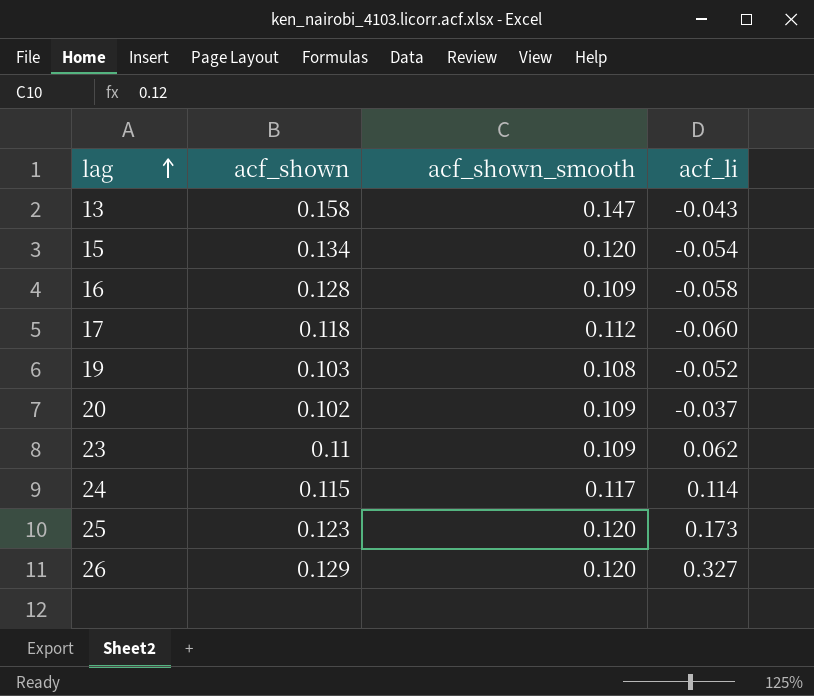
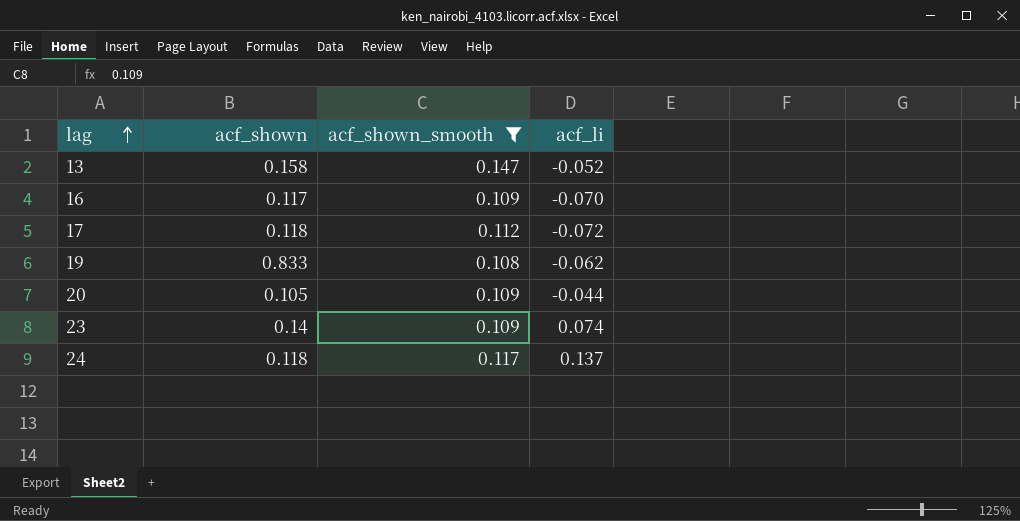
filter: none -> acf_shown_smooth != 0.120
13 | acf_li: -0.043 -> -0.052
16 | acf_shown: 0.128 -> 0.117
16 | acf_li: -0.058 -> -0.070
17 | acf_li: -0.060 -> -0.072
19 | acf_shown: 0.103 -> 0.833
19 | acf_li: -0.052 -> -0.062
20 | acf_shown: 0.102 -> 0.105
20 | acf_li: -0.037 -> -0.044
23 | acf_shown: 0.11 -> 0.14
23 | acf_li: 0.062 -> 0.074
24 | acf_shown: 0.115 -> 0.118
24 | acf_li: 0.114 -> 0.137

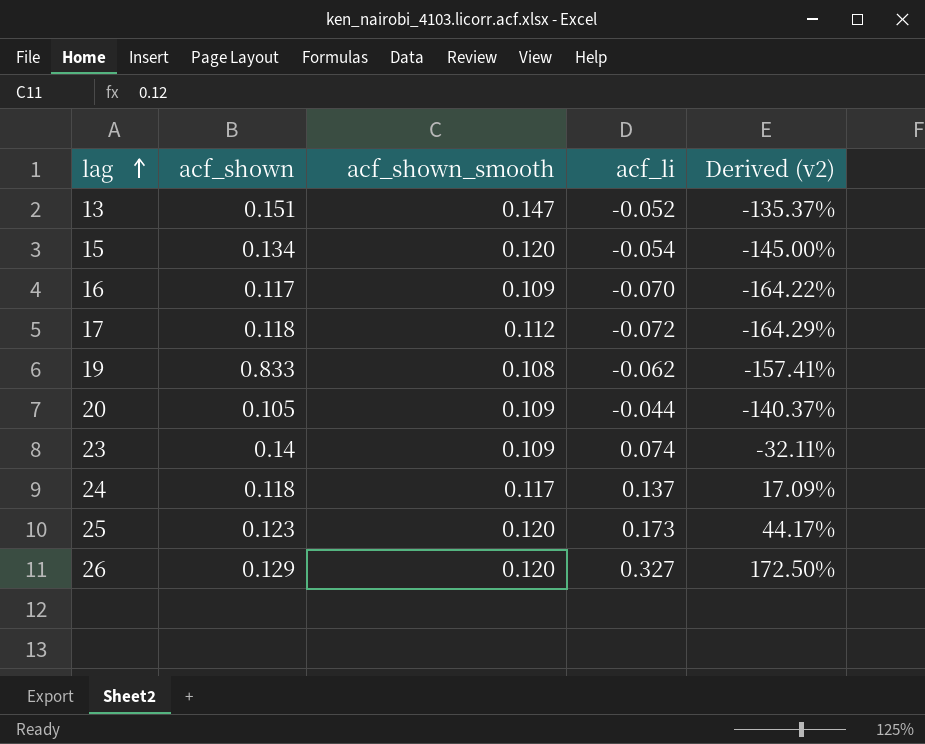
filter: acf_shown_smooth != 0.120 -> none
column Derived (v2) | formula: none -> ([acf_li] - [acf_shown_smooth]) / [acf_shown_smooth]
13 | acf_shown: 0.158 -> 0.151

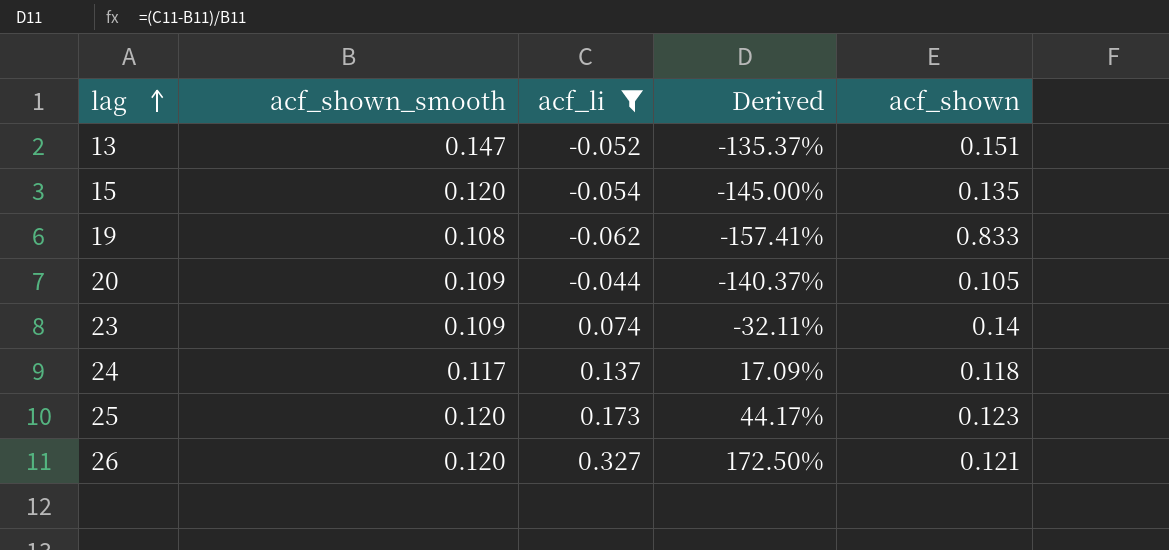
filter: none -> acf_li >= -0.062
column name: Derived (v2) -> Derived
column acf_shown | position: 2 -> 5
15 | acf_shown: 0.134 -> 0.135
26 | acf_shown: 0.129 -> 0.121

